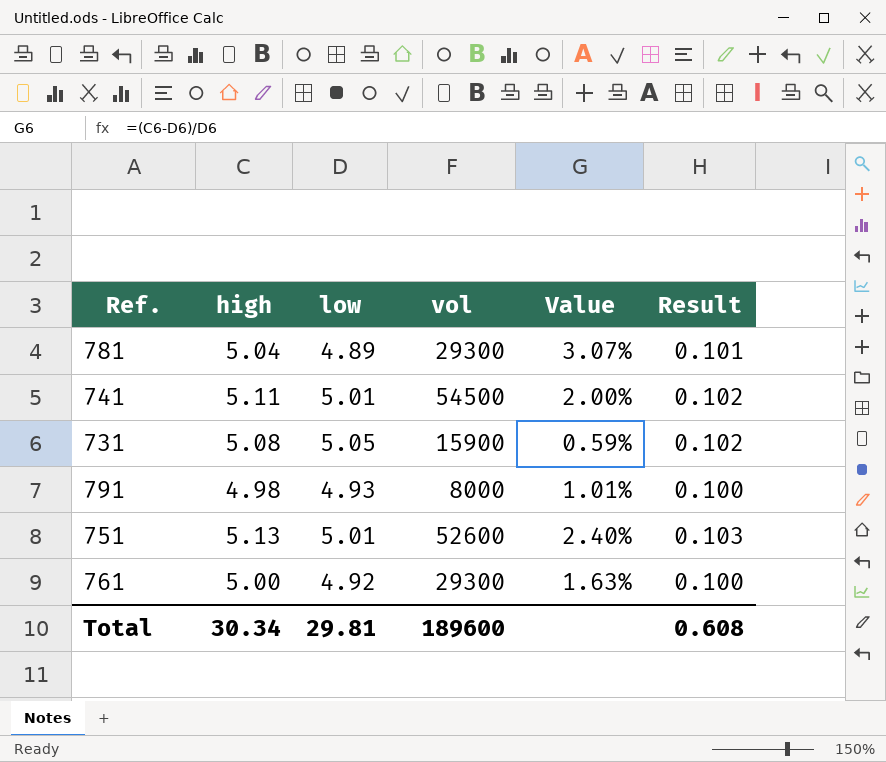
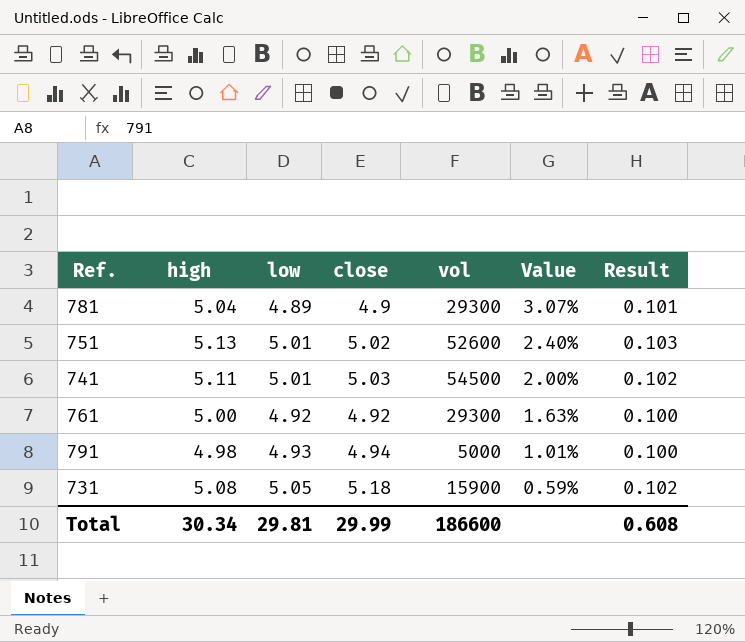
row order: none -> Value descending
column close | position: none -> 4
791 | vol: 8000 -> 5000
Total | vol: 189600 -> 186600

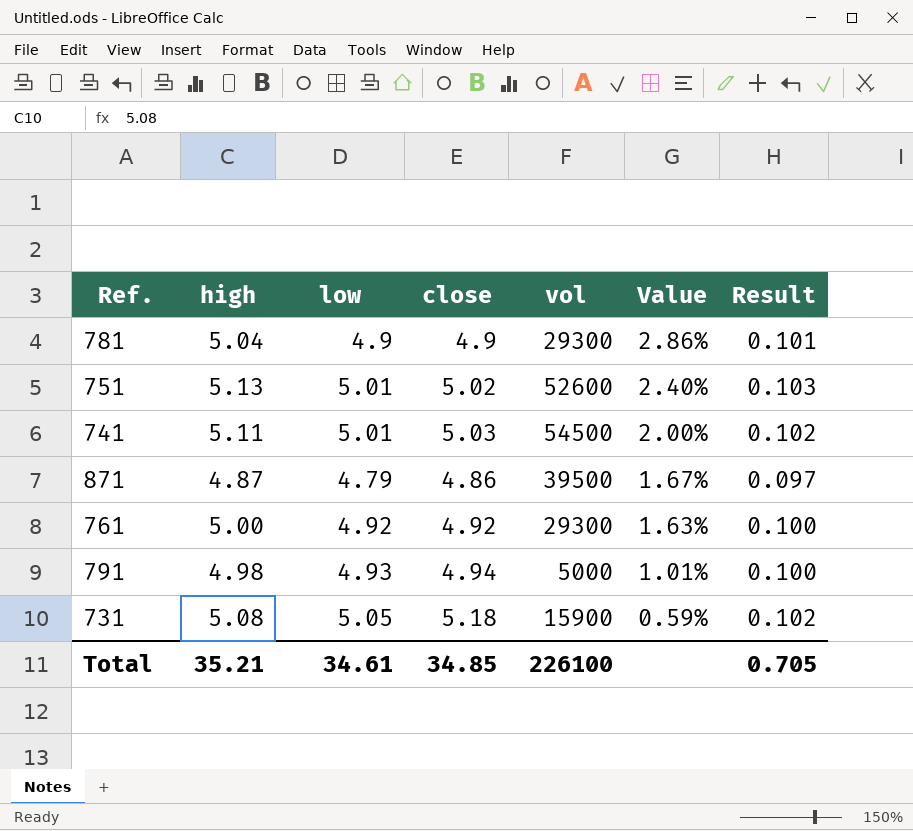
781 | low: 4.89 -> 4.9
781 | Value: 3.07% -> 2.86%
row 871: none -> 4.87 | 4.79 | 4.86 | 39500 | 1.67% | 0.097
Total | high: 30.34 -> 35.21
Total | low: 29.81 -> 34.61
Total | close: 29.99 -> 34.85
Total | vol: 186600 -> 226100
Total | Result: 0.608 -> 0.705

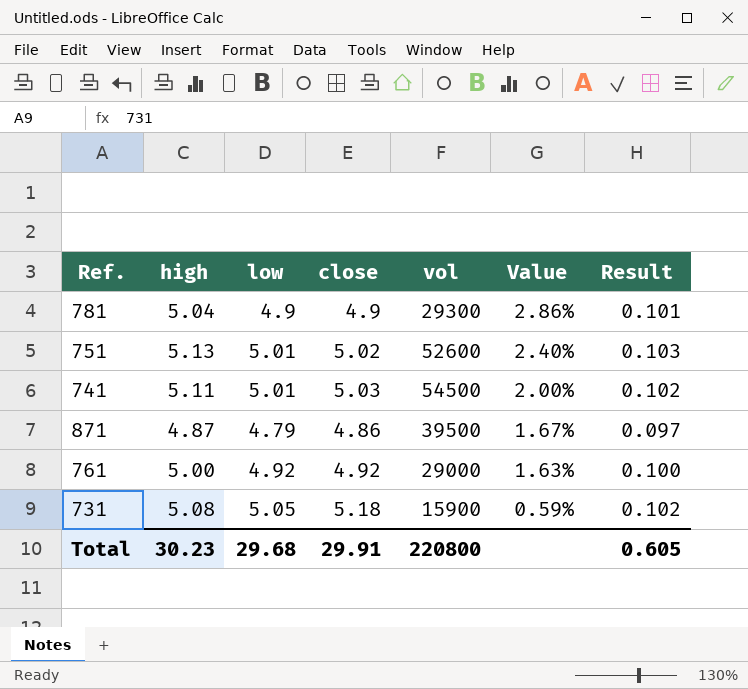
row 791: 4.98 | 4.93 | 4.94 | 5000 | 1.01% | 0.100 -> none
761 | vol: 29300 -> 29000
Total | high: 35.21 -> 30.23
Total | low: 34.61 -> 29.68
Total | close: 34.85 -> 29.91
Total | vol: 226100 -> 220800
Total | Result: 0.705 -> 0.605

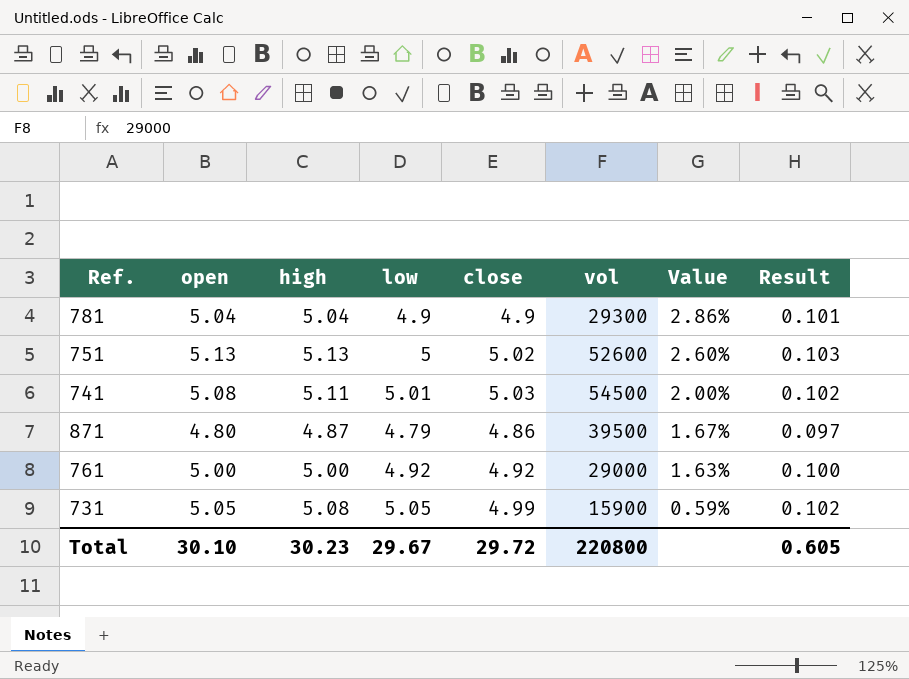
column open | position: none -> 2
751 | low: 5.01 -> 5
751 | Value: 2.40% -> 2.60%
731 | close: 5.18 -> 4.99
Total | low: 29.68 -> 29.67
Total | close: 29.91 -> 29.72

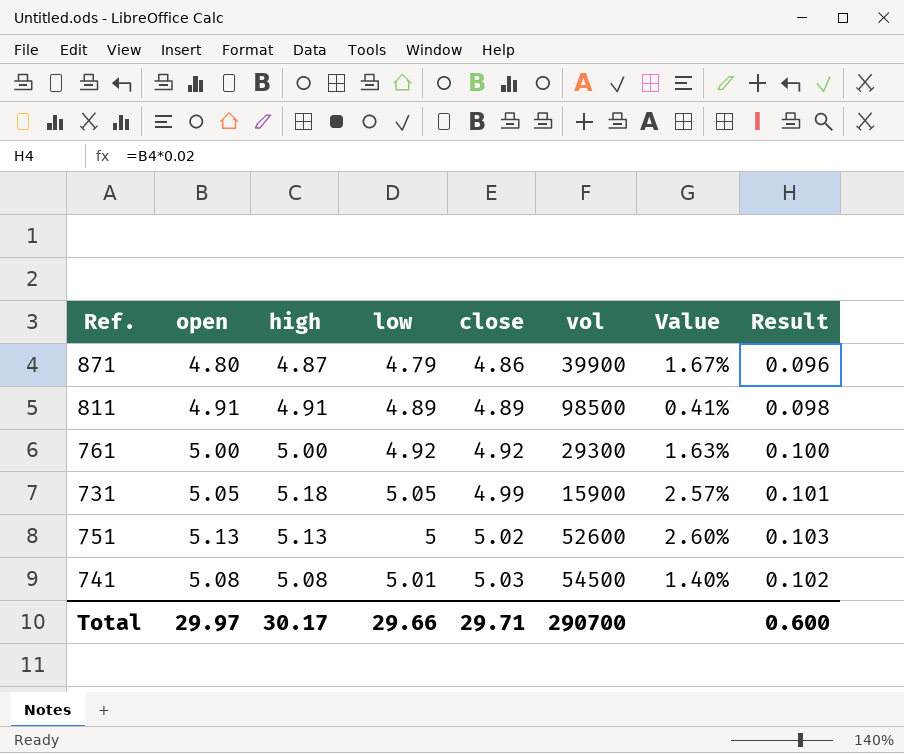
row order: Value descending -> close ascending
column Result | formula: [high] * 0.02 -> [open] * 0.02
row 781: 5.04 | 5.04 | 4.9 | 4.9 | 29300 | 2.86% | 0.101 -> none
871 | vol: 39500 -> 39900
row 811: none -> 4.91 | 4.91 | 4.89 | 4.89 | 98500 | 0.41% | 0.098
761 | vol: 29000 -> 29300
731 | high: 5.08 -> 5.18
731 | Value: 0.59% -> 2.57%
741 | high: 5.11 -> 5.08
741 | Value: 2.00% -> 1.40%
Total | open: 30.10 -> 29.97
Total | high: 30.23 -> 30.17
Total | low: 29.67 -> 29.66
Total | close: 29.72 -> 29.71
Total | vol: 220800 -> 290700
Total | Result: 0.605 -> 0.600

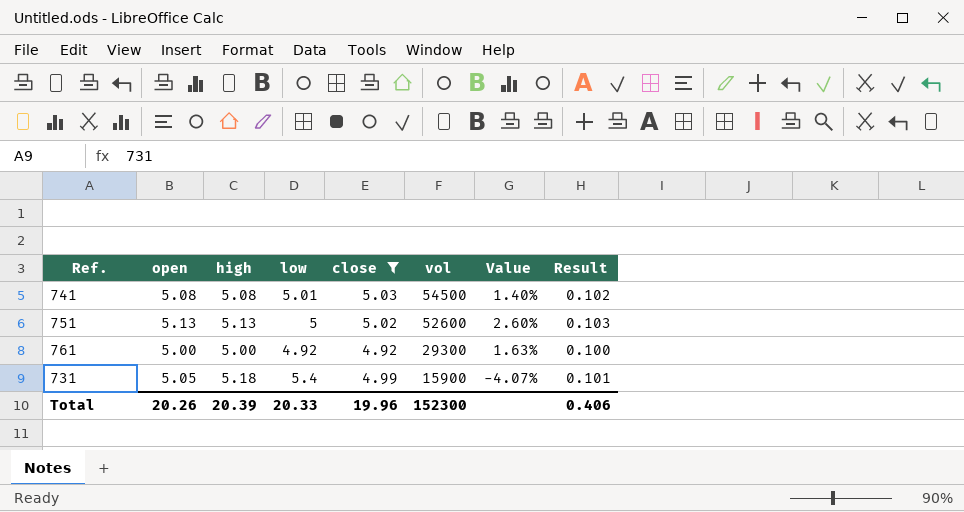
filter: none -> close >= 4.92
row order: close ascending -> vol descending
731 | low: 5.05 -> 5.4
731 | Value: 2.57% -> -4.07%
Total | open: 29.97 -> 20.26
Total | high: 30.17 -> 20.39
Total | low: 29.66 -> 20.33
Total | close: 29.71 -> 19.96
Total | vol: 290700 -> 152300
Total | Result: 0.600 -> 0.406

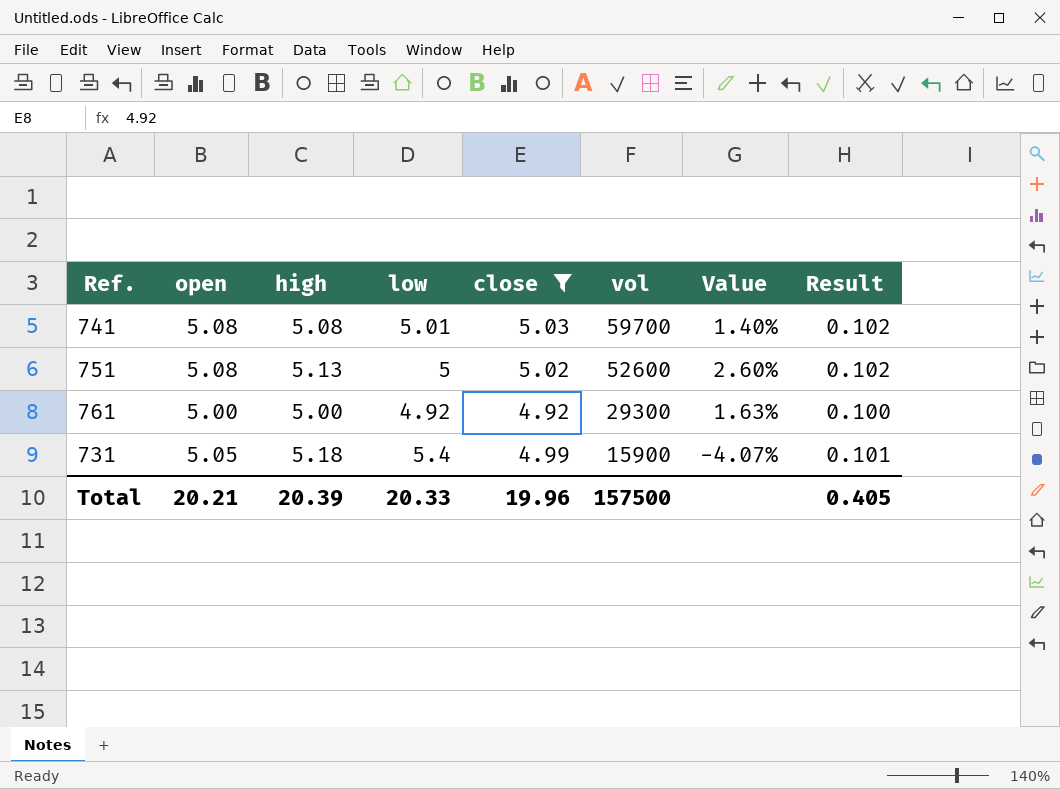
741 | vol: 54500 -> 59700
751 | open: 5.13 -> 5.08
751 | Result: 0.103 -> 0.102
Total | open: 20.26 -> 20.21
Total | vol: 152300 -> 157500
Total | Result: 0.406 -> 0.405

